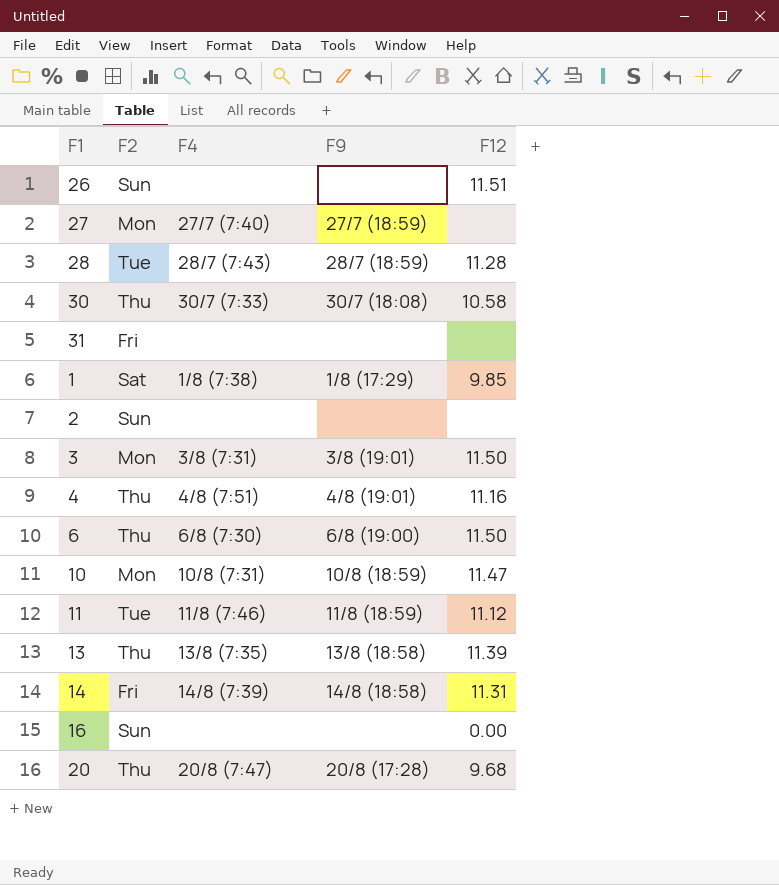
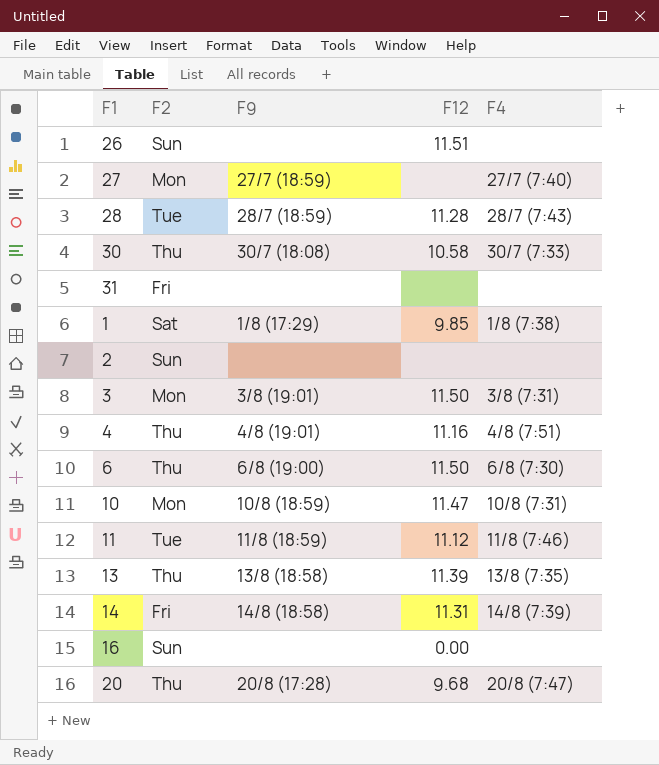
column F4 | position: 3 -> 5

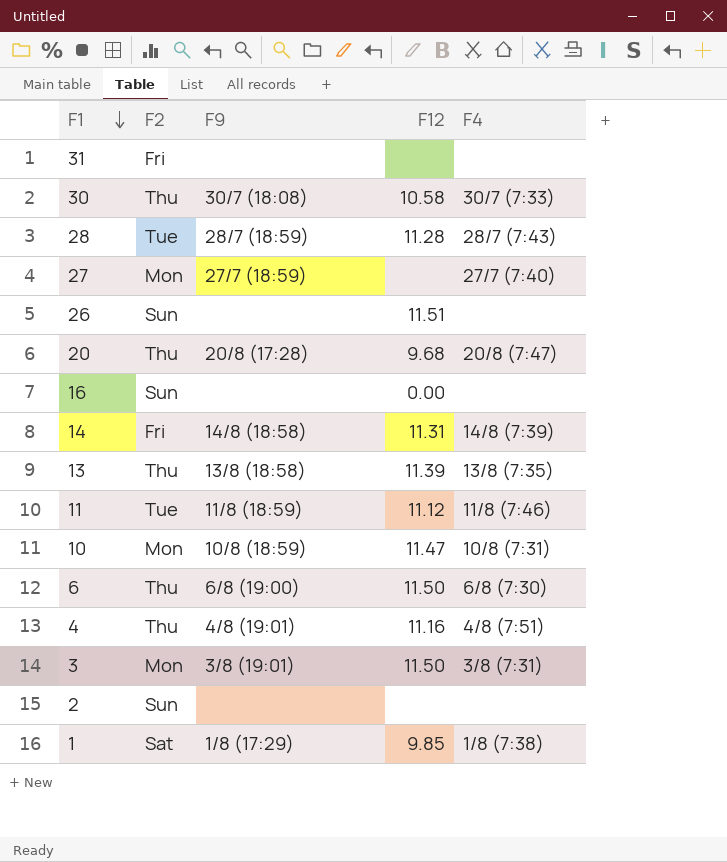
row order: none -> F1 descending

